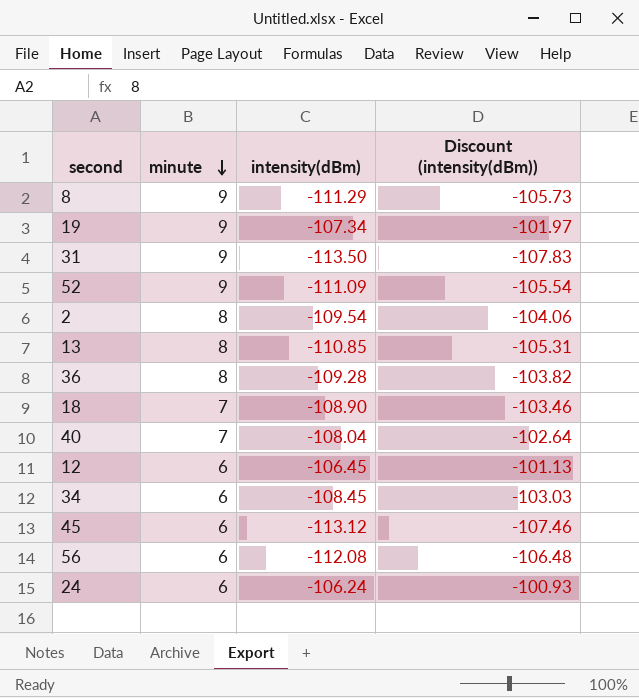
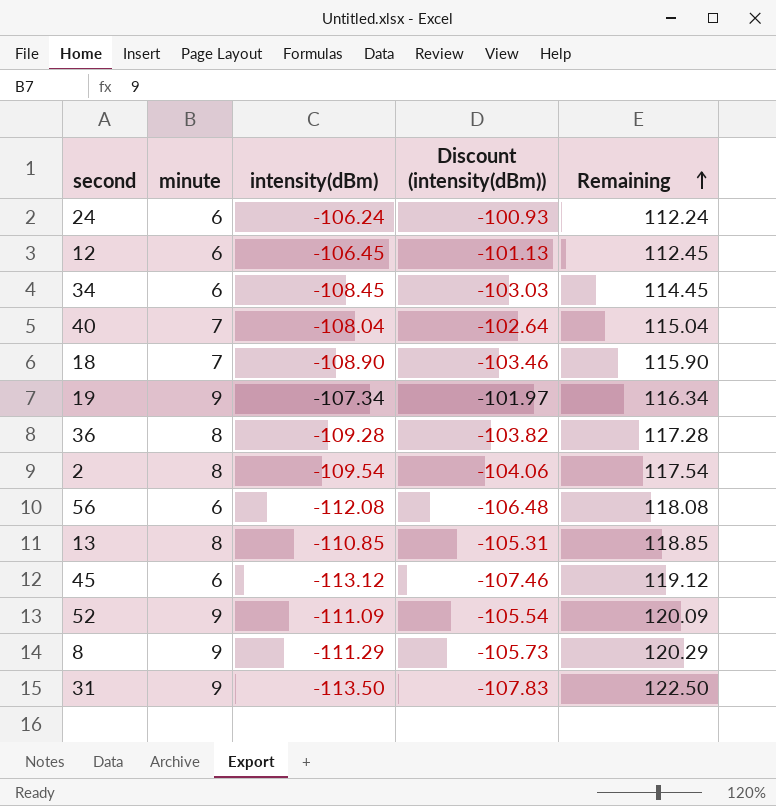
row order: minute descending -> Remaining ascending
column Remaining | formula: none -> [minute] - [intensity(dBm)]

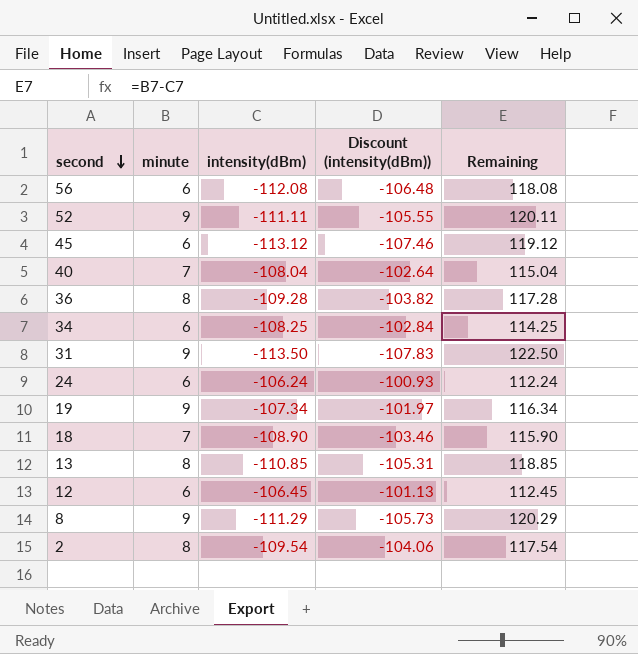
row order: Remaining ascending -> second descending
52 | intensity(dBm): -111.09 -> -111.11
52 | Discount (intensity(dBm)): -105.54 -> -105.55
52 | Remaining: 120.09 -> 120.11
34 | intensity(dBm): -108.45 -> -108.25
34 | Discount (intensity(dBm)): -103.03 -> -102.84
34 | Remaining: 114.45 -> 114.25

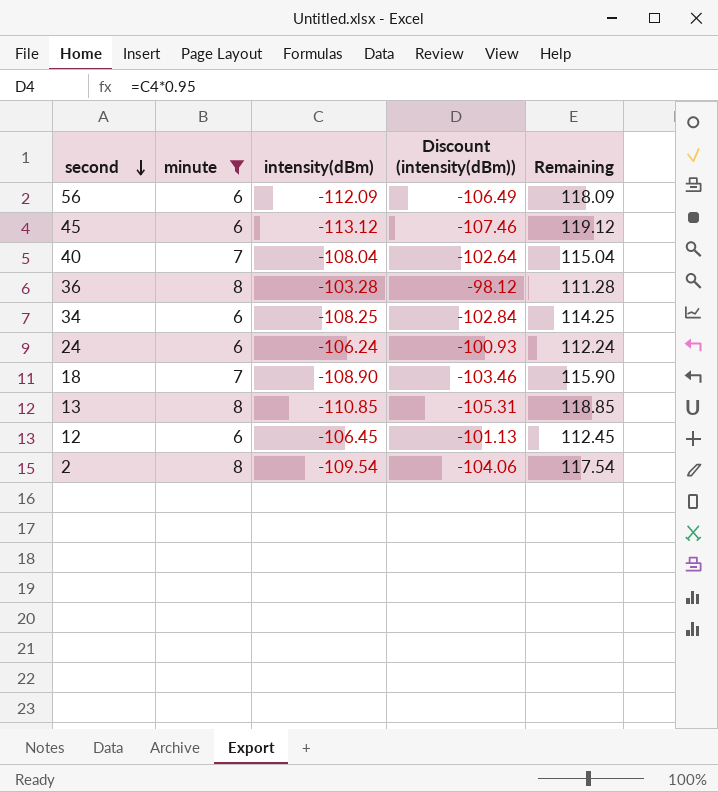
filter: none -> minute != 9
56 | intensity(dBm): -112.08 -> -112.09
56 | Discount (intensity(dBm)): -106.48 -> -106.49
56 | Remaining: 118.08 -> 118.09
36 | intensity(dBm): -109.28 -> -103.28
36 | Discount (intensity(dBm)): -103.82 -> -98.12
36 | Remaining: 117.28 -> 111.28

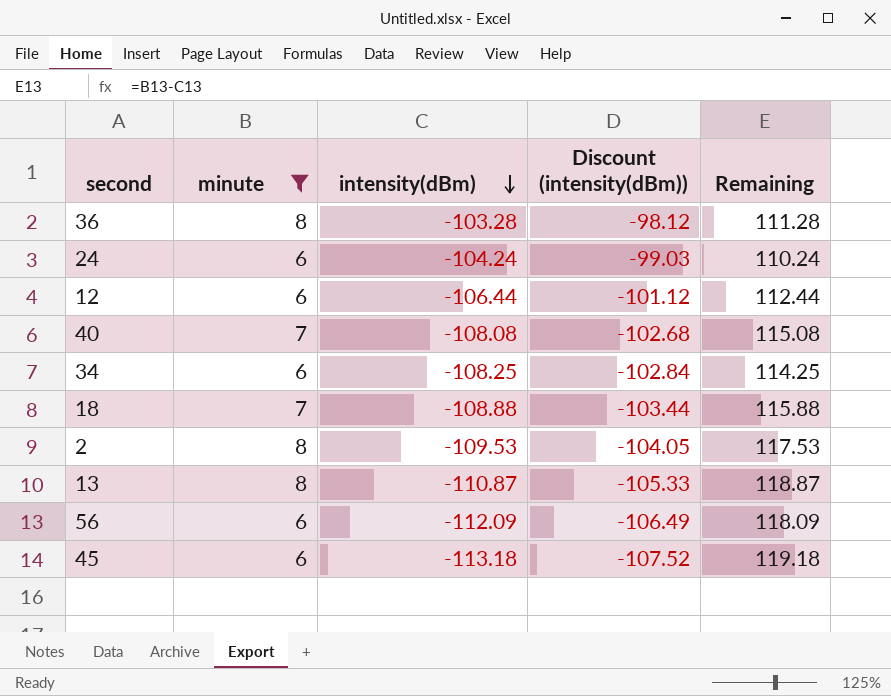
row order: second descending -> intensity(dBm) descending
24 | intensity(dBm): -106.24 -> -104.24
24 | Discount (intensity(dBm)): -100.93 -> -99.03
24 | Remaining: 112.24 -> 110.24
12 | intensity(dBm): -106.45 -> -106.44
12 | Discount (intensity(dBm)): -101.13 -> -101.12
12 | Remaining: 112.45 -> 112.44
40 | intensity(dBm): -108.04 -> -108.08
40 | Discount (intensity(dBm)): -102.64 -> -102.68
40 | Remaining: 115.04 -> 115.08
18 | intensity(dBm): -108.90 -> -108.88
18 | Discount (intensity(dBm)): -103.46 -> -103.44
18 | Remaining: 115.90 -> 115.88
2 | intensity(dBm): -109.54 -> -109.53
2 | Discount (intensity(dBm)): -104.06 -> -104.05
2 | Remaining: 117.54 -> 117.53
13 | intensity(dBm): -110.85 -> -110.87
13 | Discount (intensity(dBm)): -105.31 -> -105.33
13 | Remaining: 118.85 -> 118.87
45 | intensity(dBm): -113.12 -> -113.18
45 | Discount (intensity(dBm)): -107.46 -> -107.52
45 | Remaining: 119.12 -> 119.18

